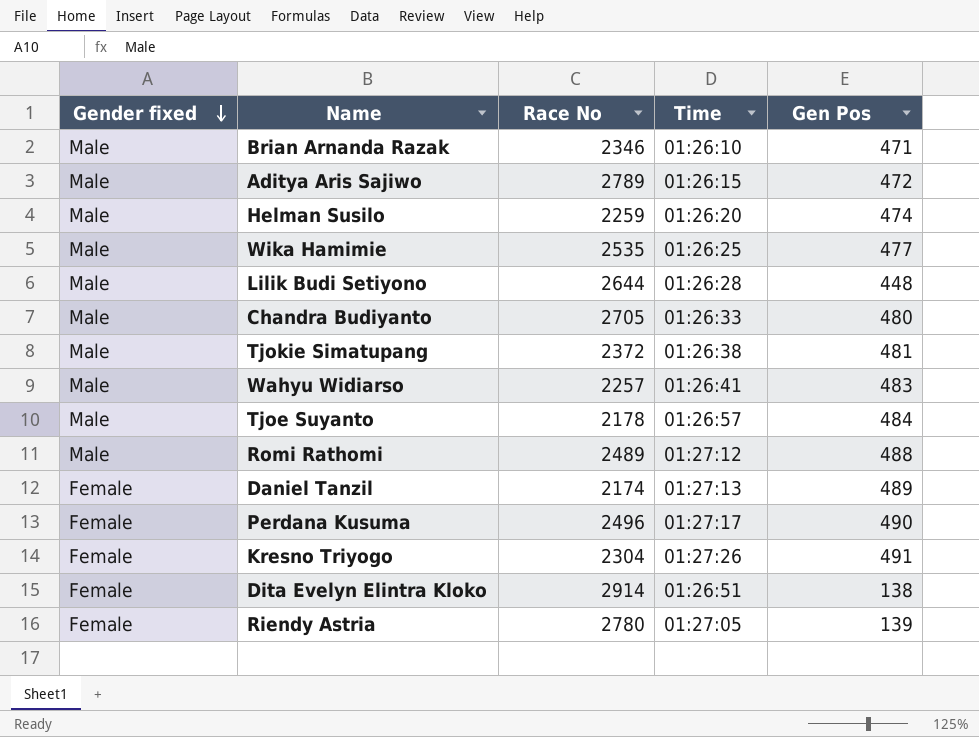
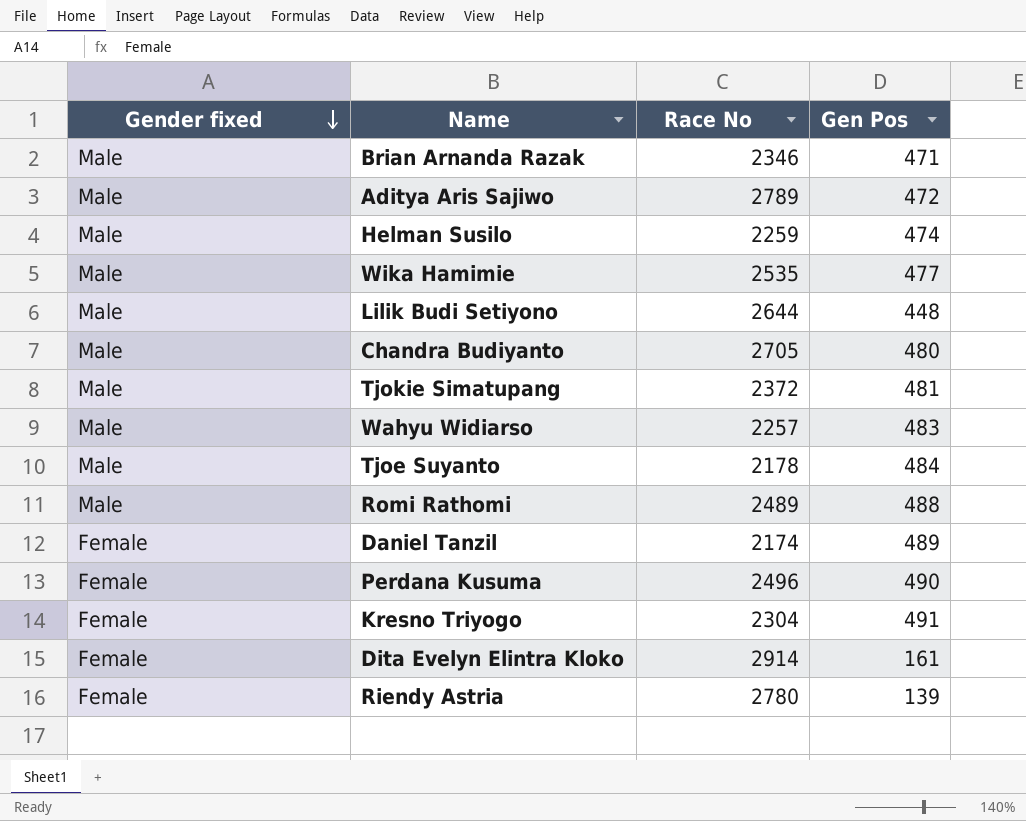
column Time | position: 4 -> none
Dita Evelyn Elintra Kloko | Gen Pos: 138 -> 161

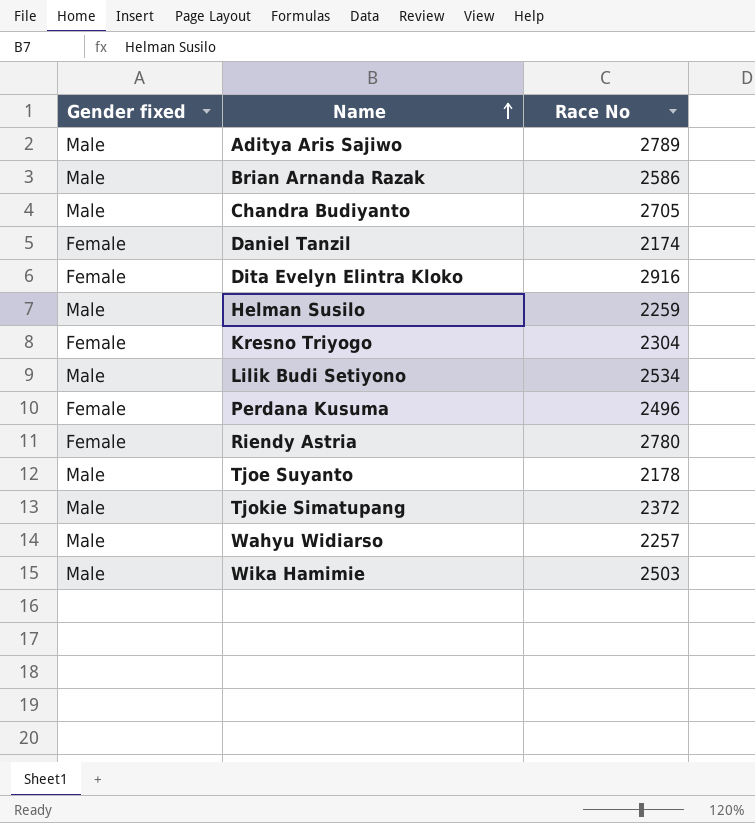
row order: Gender fixed descending -> Name ascending
column Gen Pos | position: 4 -> none
row Romi Rathomi: Male | 2489 | 488 -> none
Brian Arnanda Razak | Race No: 2346 -> 2586
Dita Evelyn Elintra Kloko | Race No: 2914 -> 2916
Lilik Budi Setiyono | Race No: 2644 -> 2534
Wika Hamimie | Race No: 2535 -> 2503

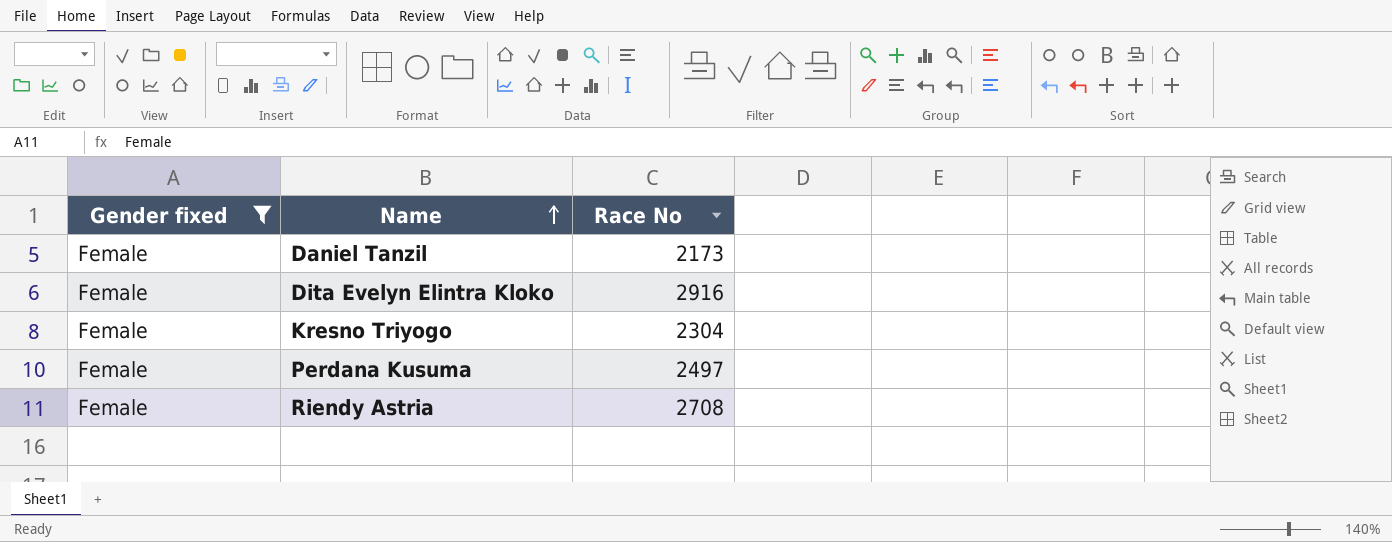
filter: none -> Gender fixed = Female
Daniel Tanzil | Race No: 2174 -> 2173
Perdana Kusuma | Race No: 2496 -> 2497
Riendy Astria | Race No: 2780 -> 2708

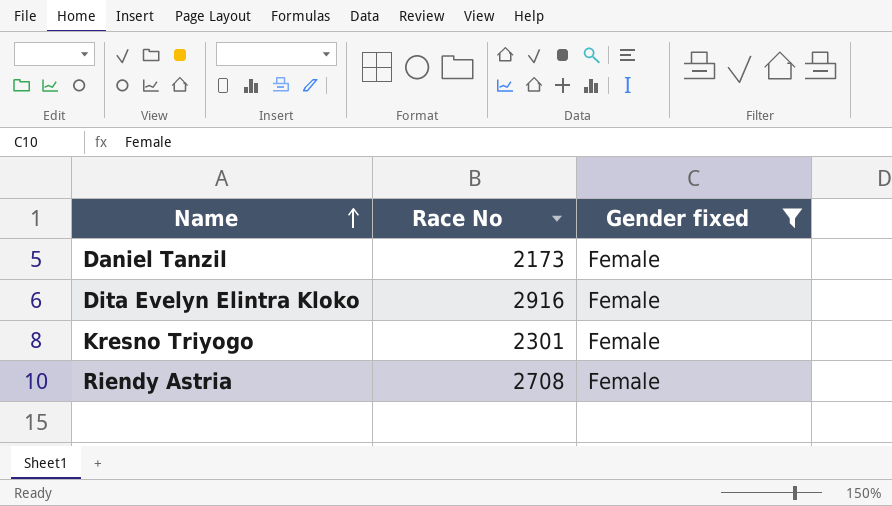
column Gender fixed | position: 1 -> 3
row Perdana Kusuma: Female | 2497 -> none
Kresno Triyogo | Race No: 2304 -> 2301

